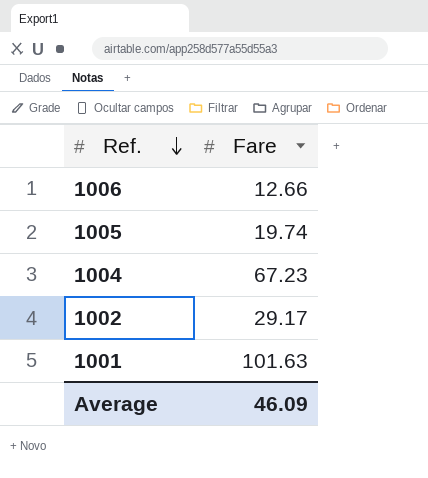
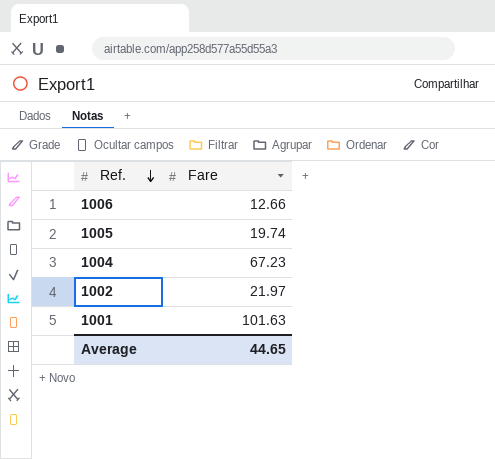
1002 | Fare: 29.17 -> 21.97
Average | Fare: 46.09 -> 44.65

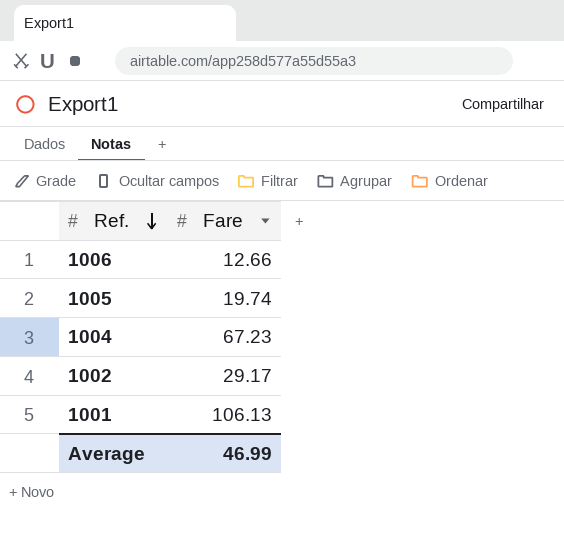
1002 | Fare: 21.97 -> 29.17
1001 | Fare: 101.63 -> 106.13
Average | Fare: 44.65 -> 46.99

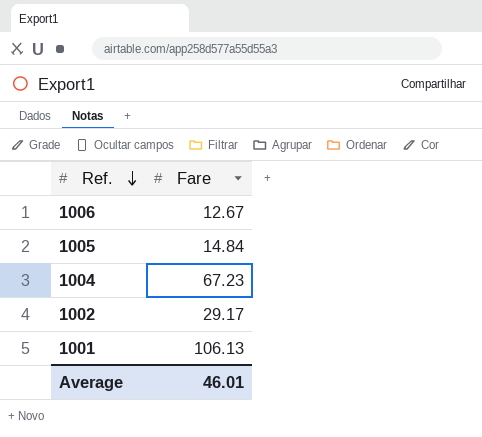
1006 | Fare: 12.66 -> 12.67
1005 | Fare: 19.74 -> 14.84
Average | Fare: 46.99 -> 46.01

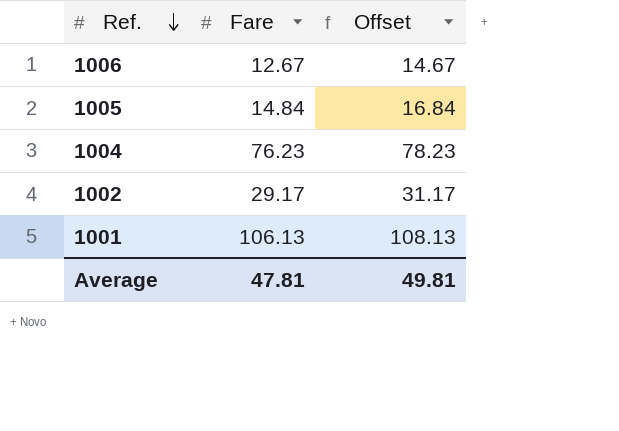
column Offset | formula: none -> [Fare] + 2
1004 | Fare: 67.23 -> 76.23
Average | Fare: 46.01 -> 47.81

